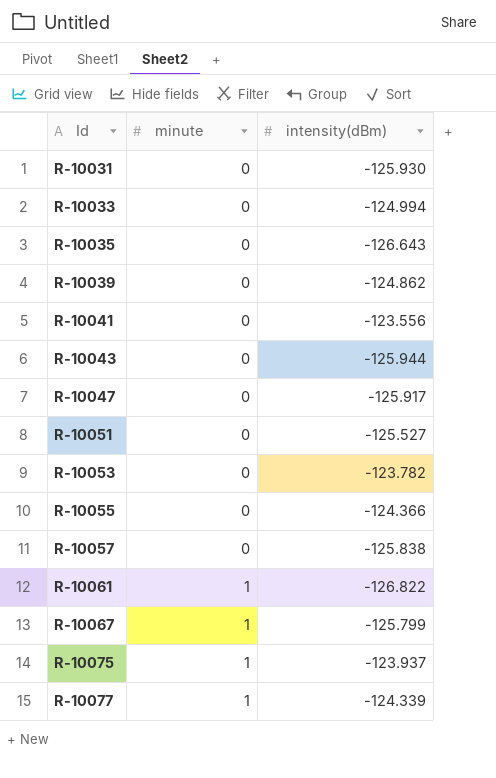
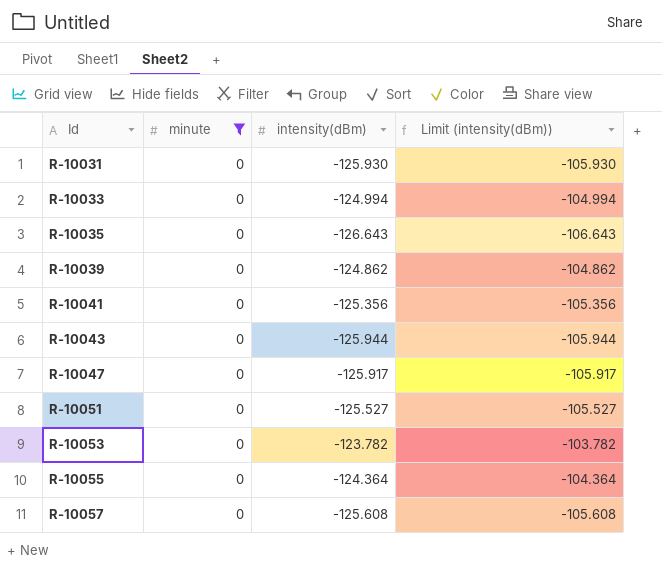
filter: none -> minute = 0
column Limit (intensity(dBm)) | formula: none -> [intensity(dBm)] + 20
R-10041 | intensity(dBm): -123.556 -> -125.356
R-10055 | intensity(dBm): -124.366 -> -124.364
R-10057 | intensity(dBm): -125.838 -> -125.608

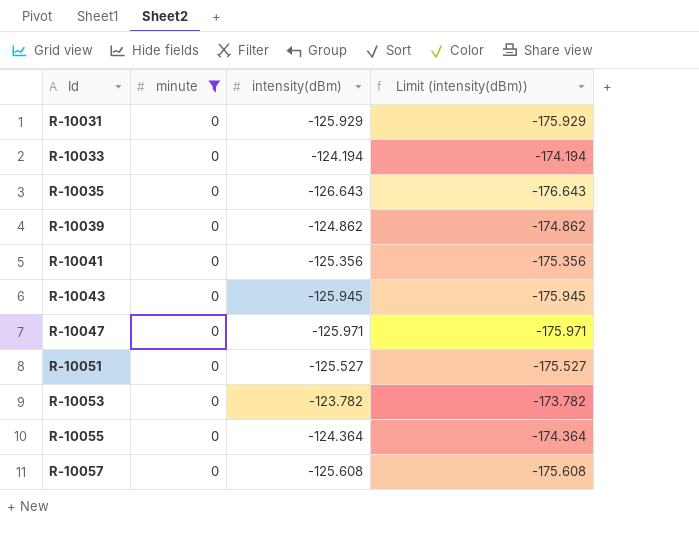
column Limit (intensity(dBm)) | formula: [intensity(dBm)] + 20 -> [intensity(dBm)] - 50
R-10031 | intensity(dBm): -125.930 -> -125.929
R-10033 | intensity(dBm): -124.994 -> -124.194
R-10043 | intensity(dBm): -125.944 -> -125.945
R-10047 | intensity(dBm): -125.917 -> -125.971

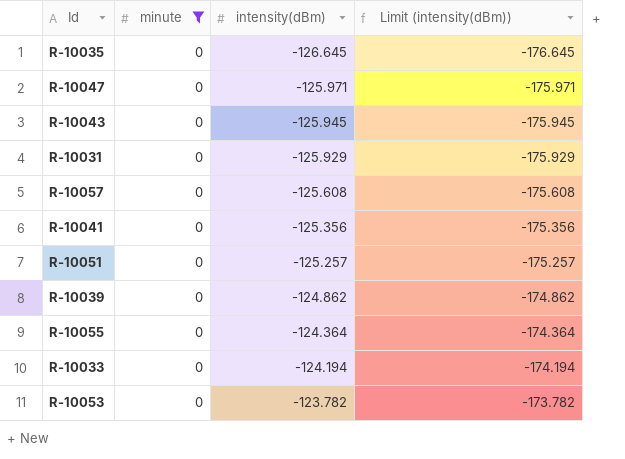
row order: Id ascending -> intensity(dBm) ascending
R-10035 | intensity(dBm): -126.643 -> -126.645
R-10035 | Limit (intensity(dBm)): -176.643 -> -176.645
R-10051 | intensity(dBm): -125.527 -> -125.257
R-10051 | Limit (intensity(dBm)): -175.527 -> -175.257

